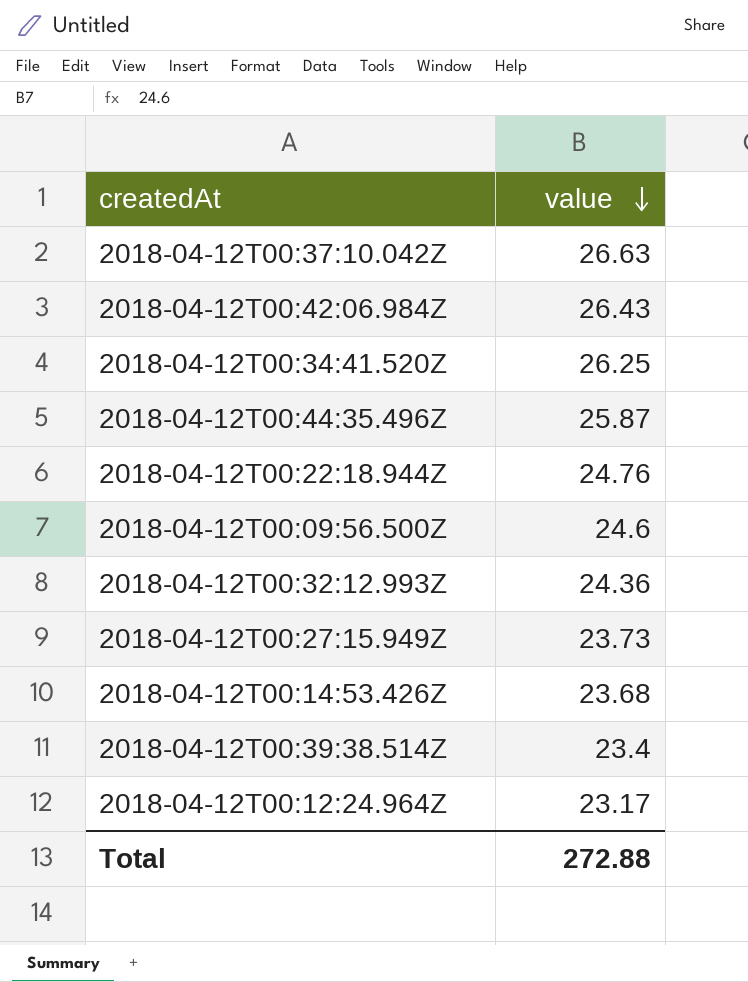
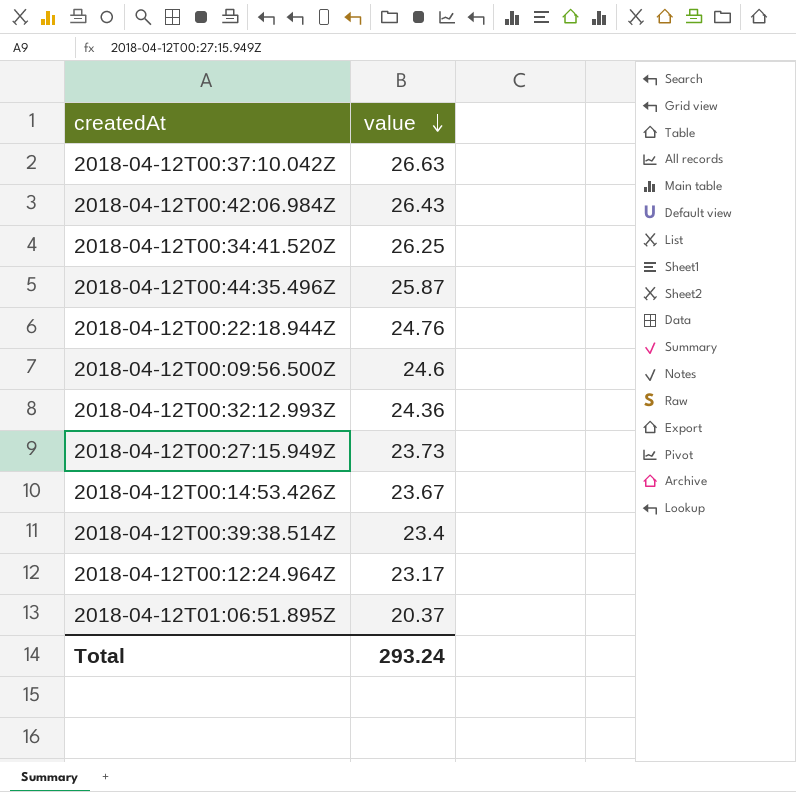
2018-04-12T00:14:53.426Z | value: 23.68 -> 23.67
row 2018-04-12T01:06:51.895Z: none -> 20.37
Total | value: 272.88 -> 293.24

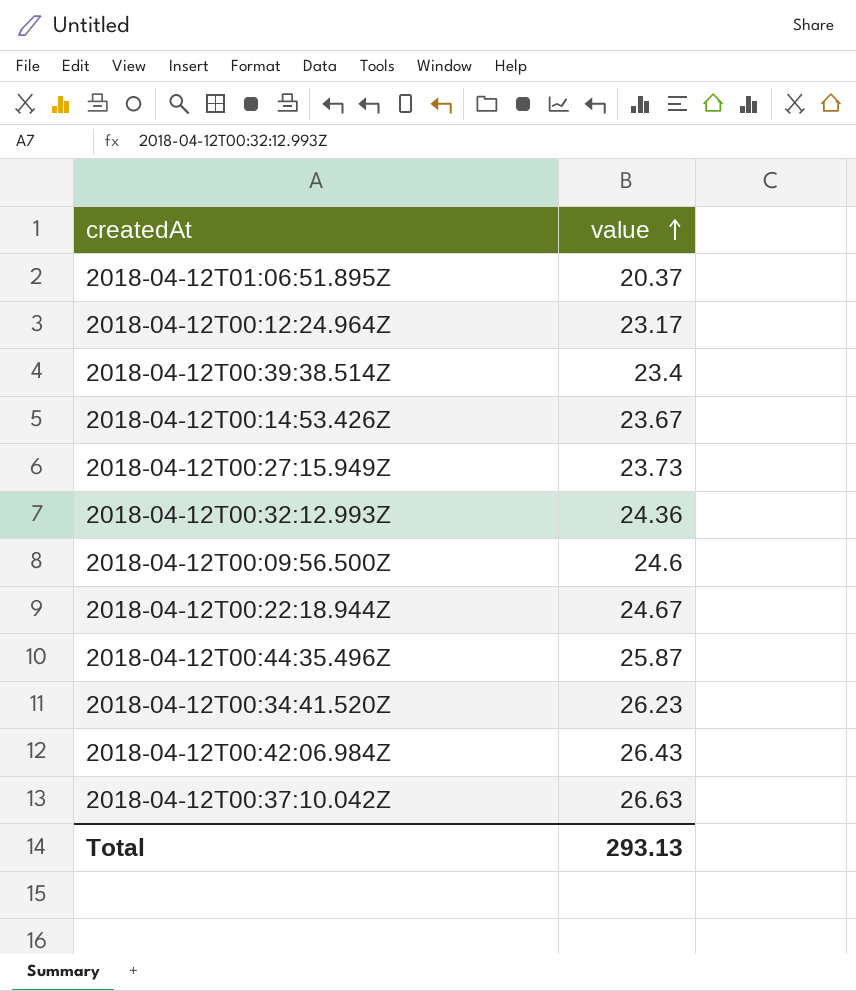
row order: value descending -> value ascending
2018-04-12T00:22:18.944Z | value: 24.76 -> 24.67
2018-04-12T00:34:41.520Z | value: 26.25 -> 26.23
Total | value: 293.24 -> 293.13

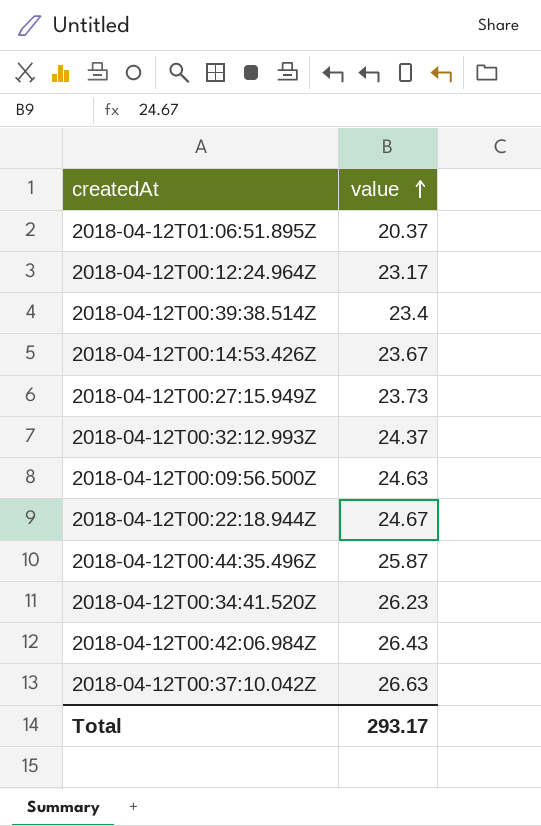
2018-04-12T00:32:12.993Z | value: 24.36 -> 24.37
2018-04-12T00:09:56.500Z | value: 24.6 -> 24.63
Total | value: 293.13 -> 293.17

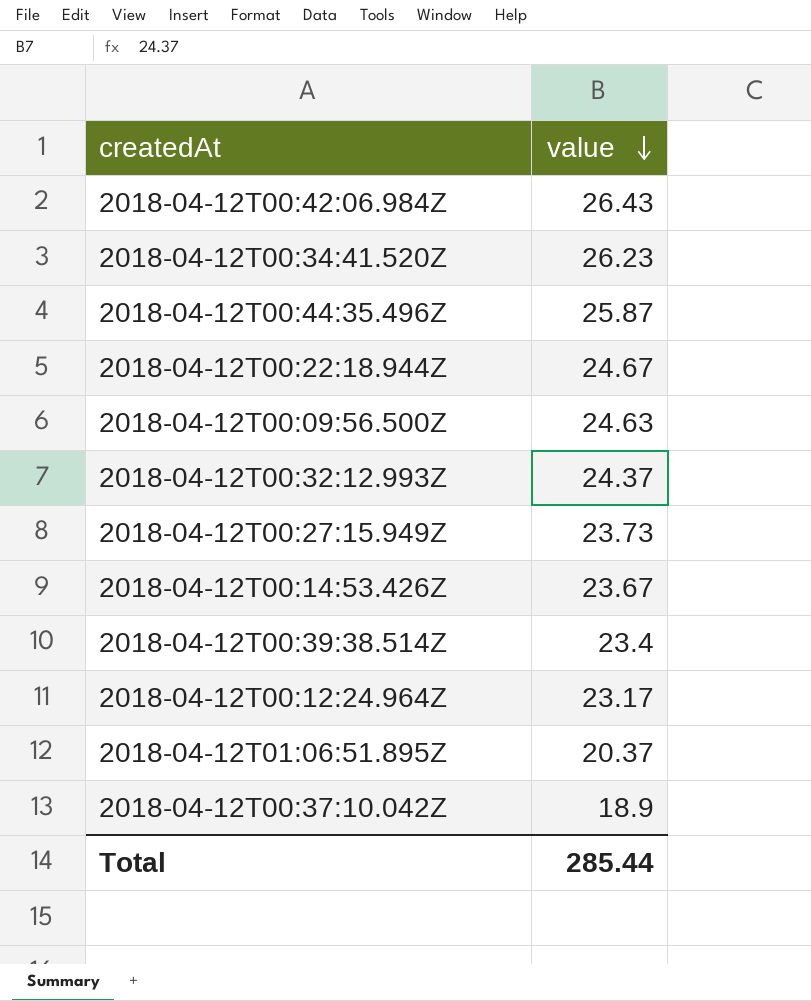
row order: value ascending -> value descending
2018-04-12T00:37:10.042Z | value: 26.63 -> 18.9
Total | value: 293.17 -> 285.44

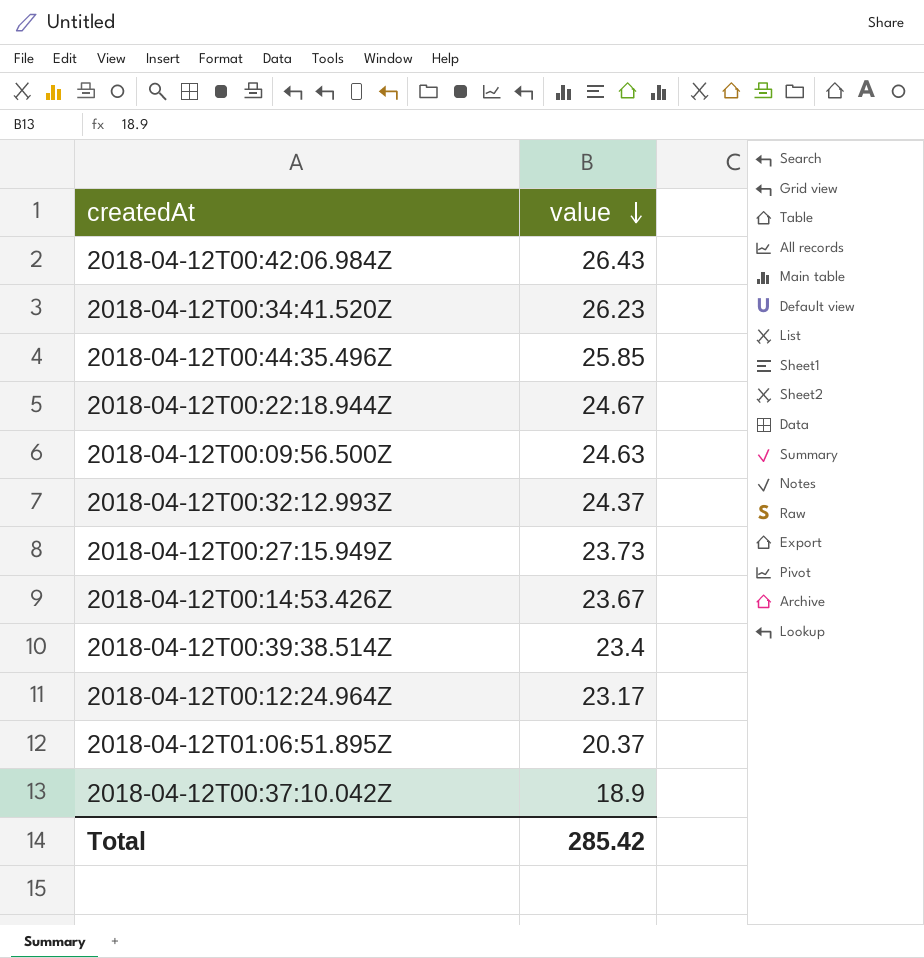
2018-04-12T00:44:35.496Z | value: 25.87 -> 25.85
Total | value: 285.44 -> 285.42

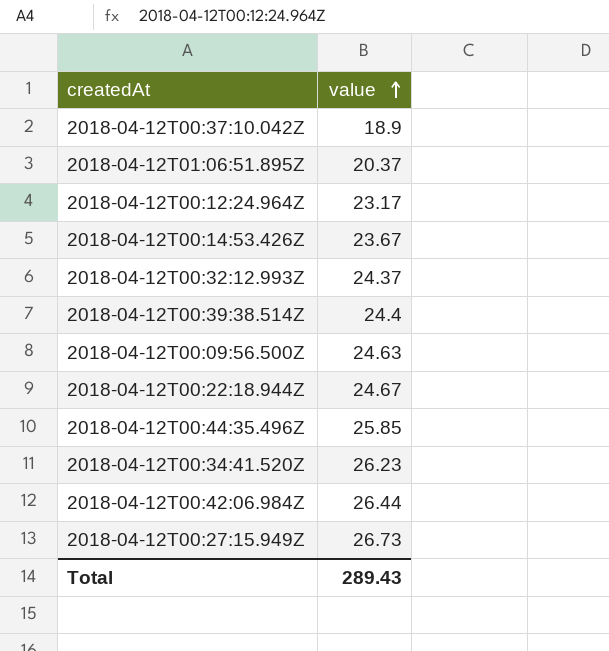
row order: value descending -> value ascending
2018-04-12T00:39:38.514Z | value: 23.4 -> 24.4
2018-04-12T00:42:06.984Z | value: 26.43 -> 26.44
2018-04-12T00:27:15.949Z | value: 23.73 -> 26.73
Total | value: 285.42 -> 289.43

